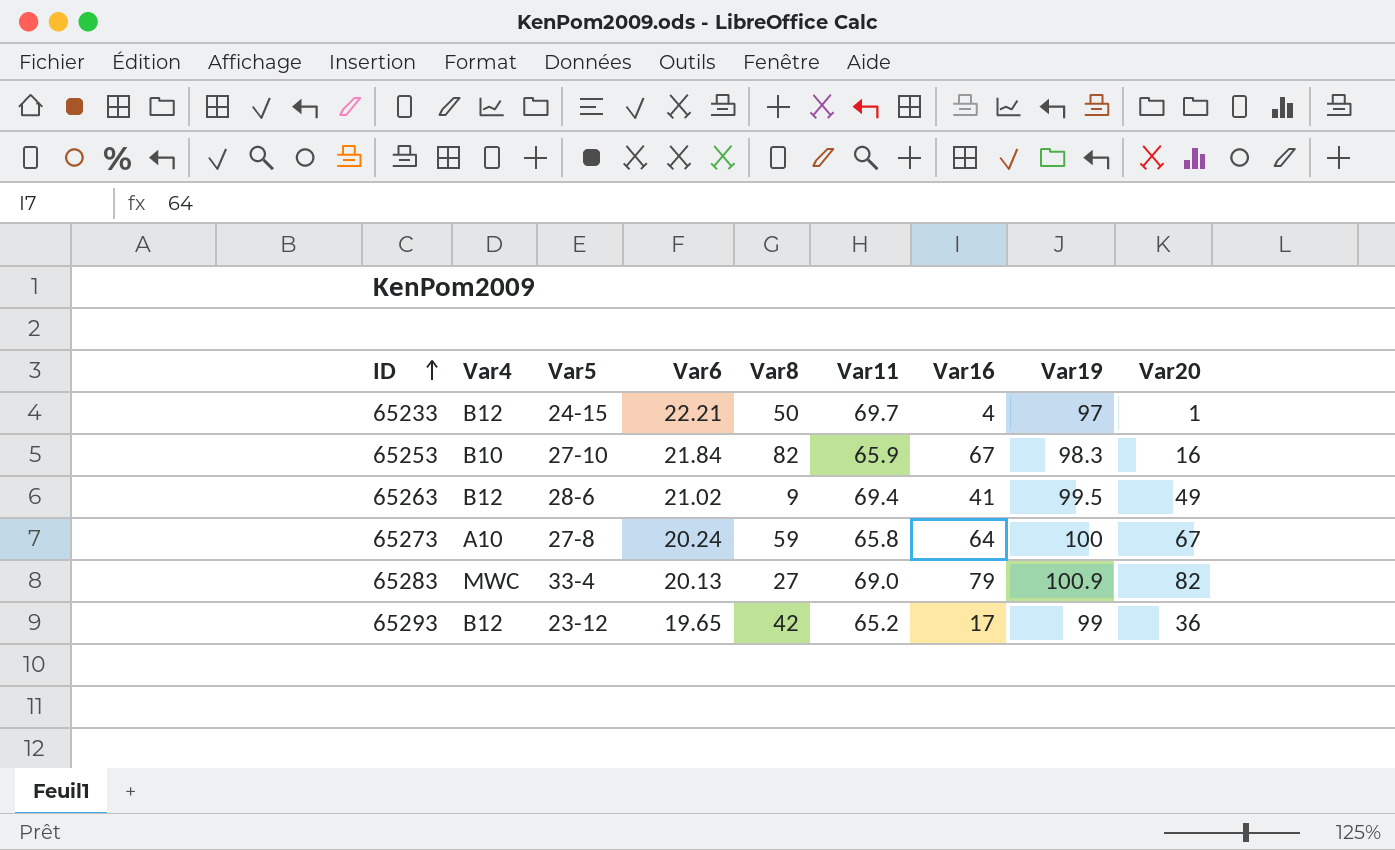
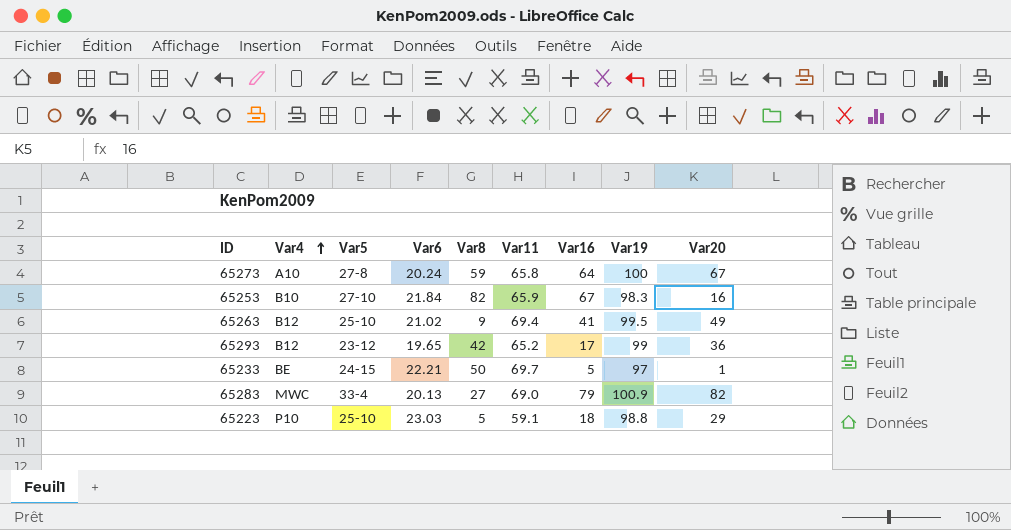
row order: ID ascending -> Var4 ascending
65263 | Var5: 28-6 -> 25-10
65233 | Var4: B12 -> BE
65233 | Var16: 4 -> 5
row 65223: none -> P10 | 25-10 | 23.03 | 5 | 59.1 | 18 | 98.8 | 29

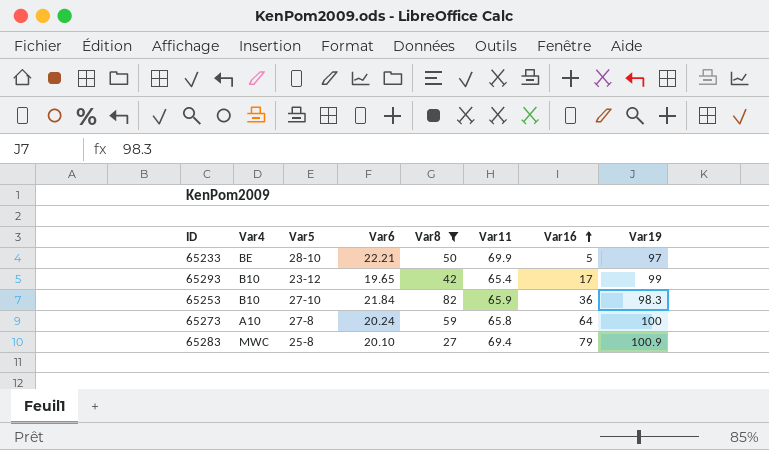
filter: none -> Var8 >= 27
row order: Var4 ascending -> Var16 ascending
column Var20 | position: 9 -> none
65233 | Var5: 24-15 -> 28-10
65233 | Var11: 69.7 -> 69.9
65293 | Var4: B12 -> B10
65293 | Var11: 65.2 -> 65.4
65253 | Var16: 67 -> 36
65283 | Var5: 33-4 -> 25-8
65283 | Var6: 20.13 -> 20.10
65283 | Var11: 69.0 -> 69.4

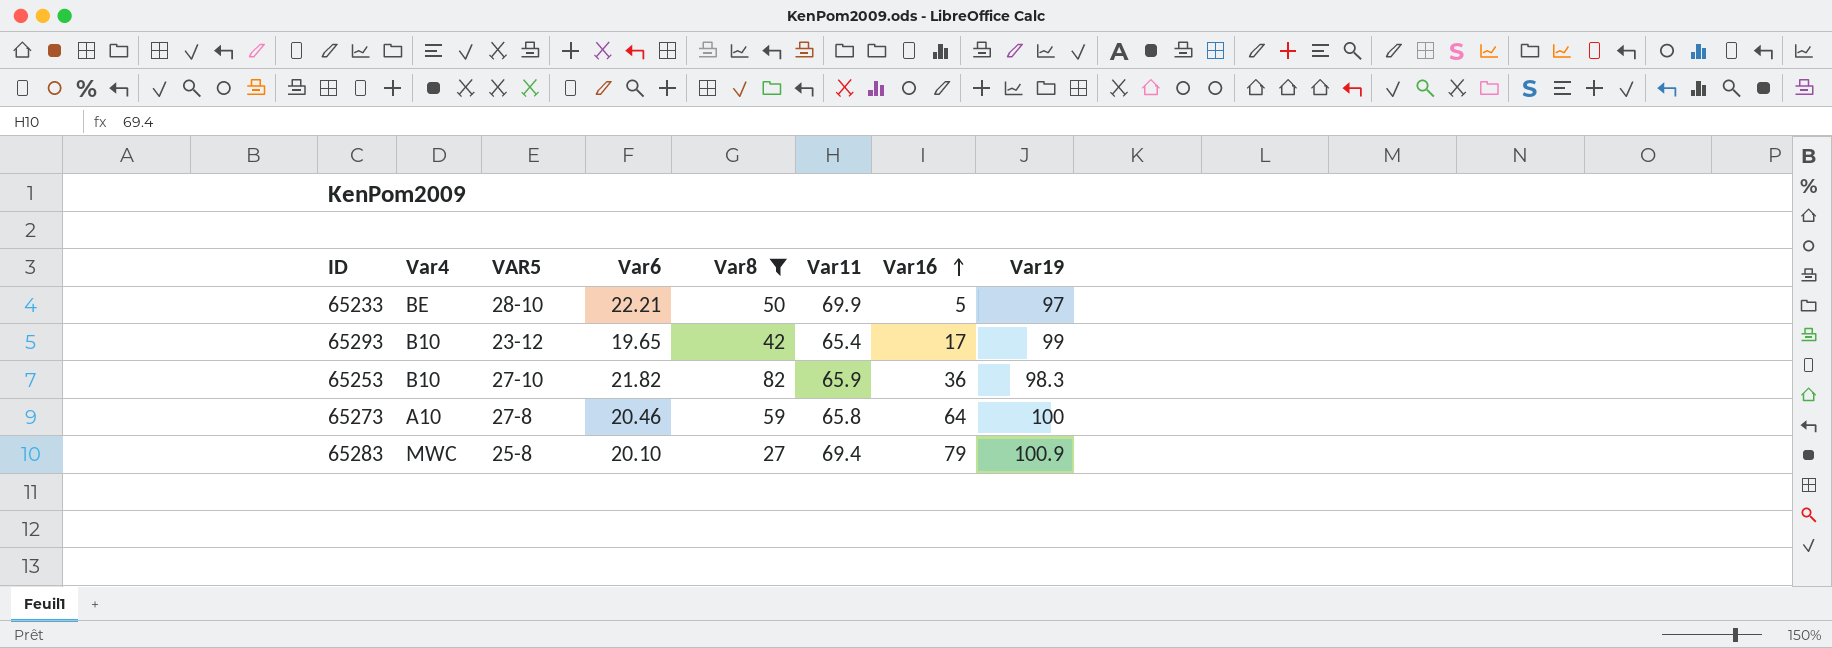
column name: Var5 -> VAR5
65253 | Var6: 21.84 -> 21.82
65273 | Var6: 20.24 -> 20.46

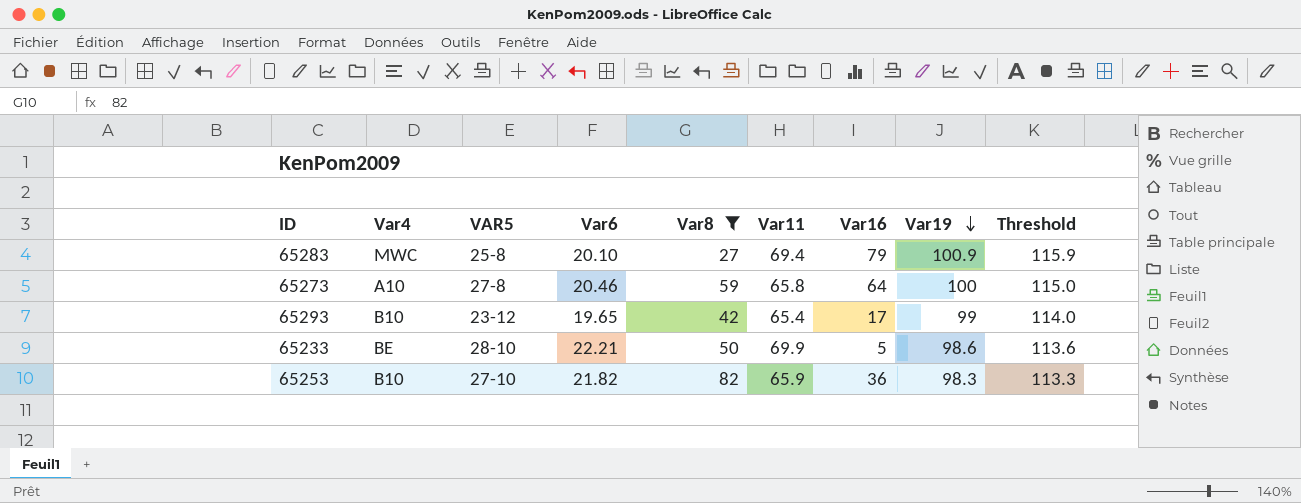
row order: Var16 ascending -> Var19 descending
column Threshold | formula: none -> [Var19] + 15
65233 | Var19: 97 -> 98.6

